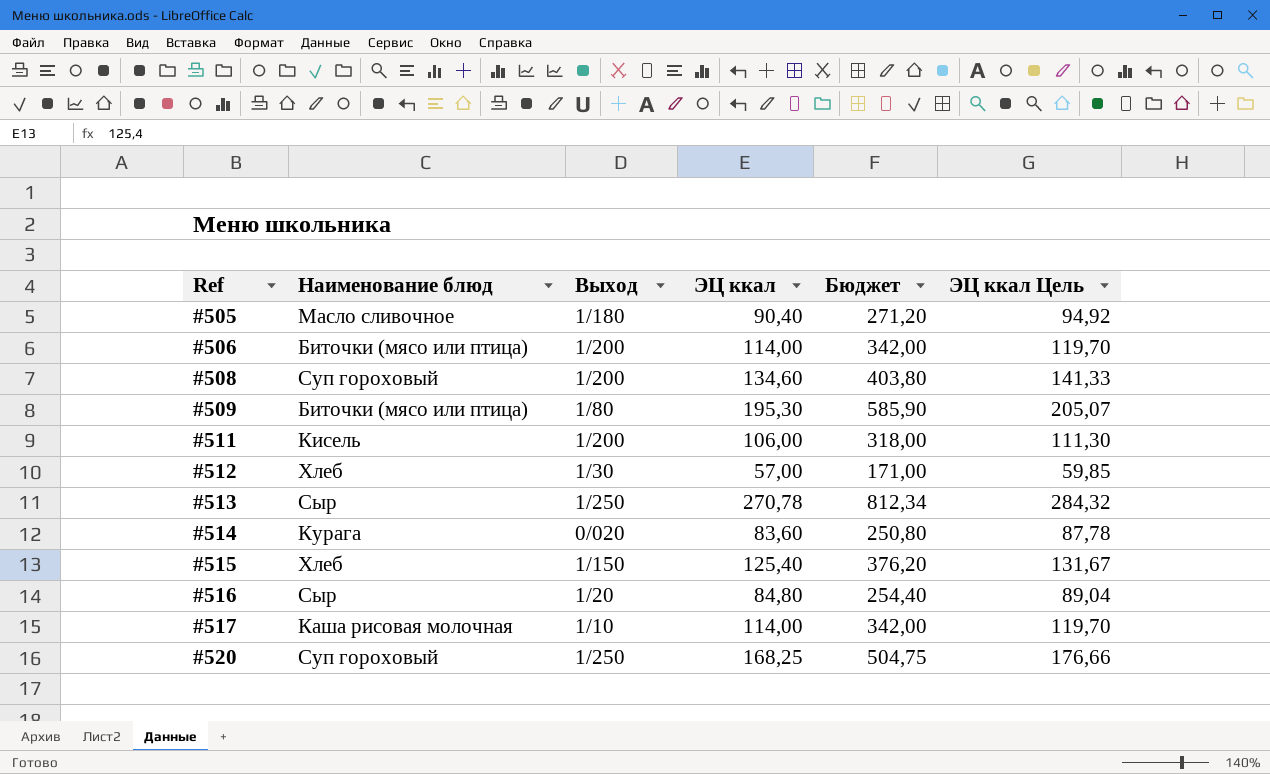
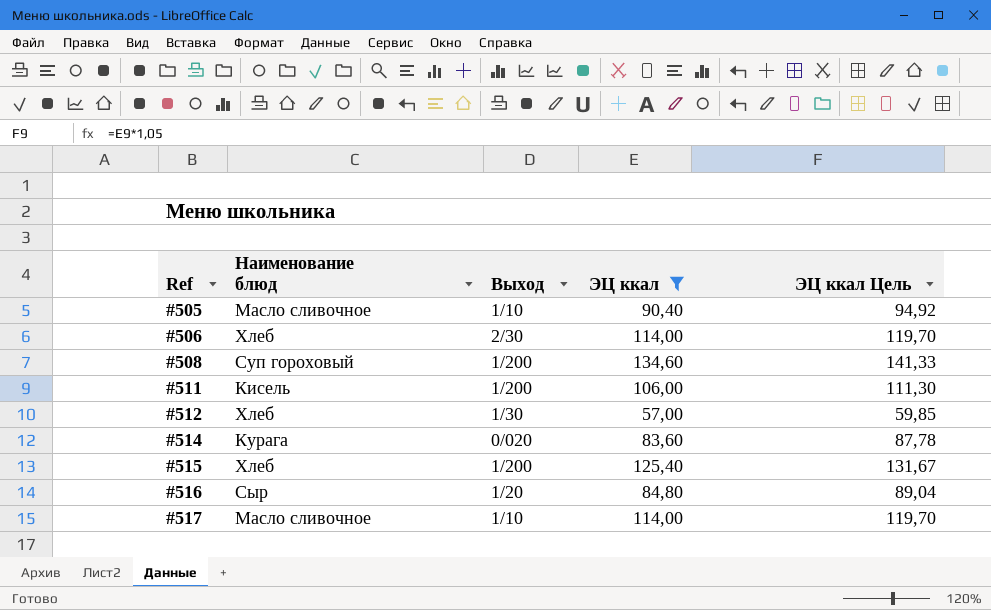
filter: none -> ЭЦ ккал <= 134,60
column Бюджет | formula: [ЭЦ ккал] * 3 -> none
#505 | Выход: 1/180 -> 1/10
#506 | Наименование блюд: Биточки (мясо или птица) -> Хлеб
#506 | Выход: 1/200 -> 2/30
#515 | Выход: 1/150 -> 1/200
#517 | Наименование блюд: Каша рисовая молочная -> Масло сливочное

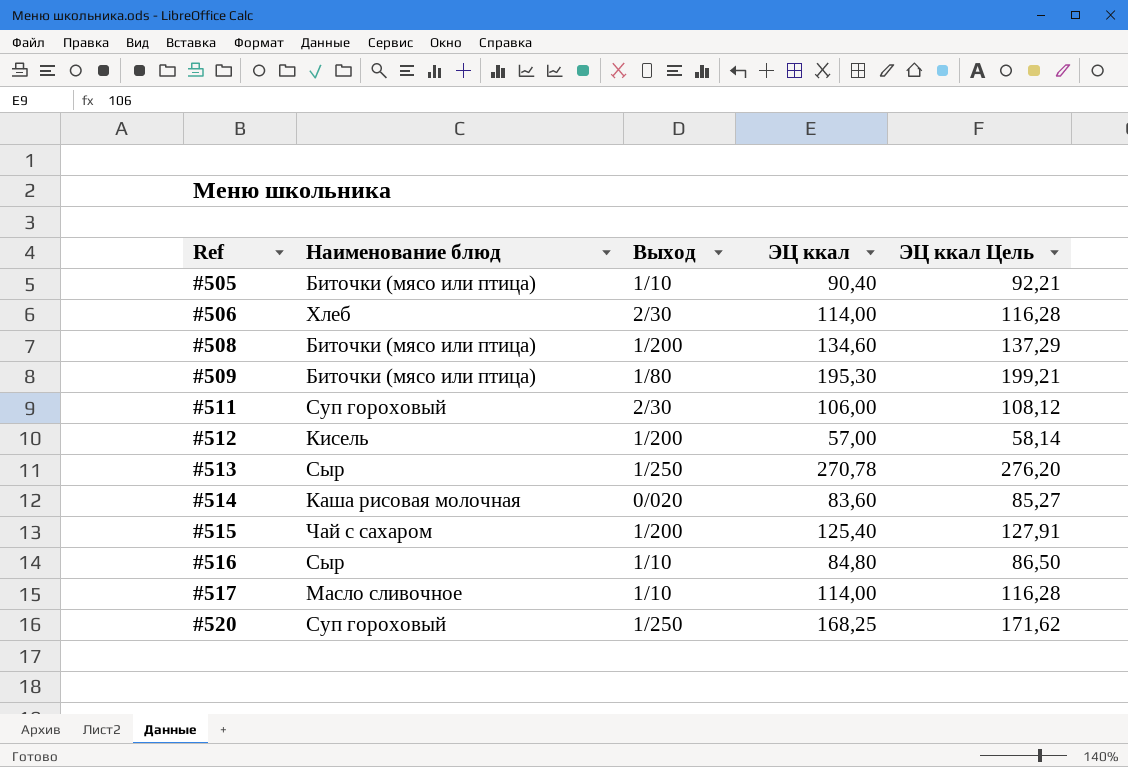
filter: ЭЦ ккал <= 134,60 -> none
column ЭЦ ккал Цель | formula: [ЭЦ ккал] * 1,05 -> [ЭЦ ккал] * 1,02
#505 | Наименование блюд: Масло сливочное -> Биточки (мясо или птица)
#508 | Наименование блюд: Суп гороховый -> Биточки (мясо или птица)
#511 | Наименование блюд: Кисель -> Суп гороховый
#511 | Выход: 1/200 -> 2/30
#512 | Наименование блюд: Хлеб -> Кисель
#512 | Выход: 1/30 -> 1/200
#514 | Наименование блюд: Курага -> Каша рисовая молочная
#515 | Наименование блюд: Хлеб -> Чай с сахаром
#516 | Выход: 1/20 -> 1/10

